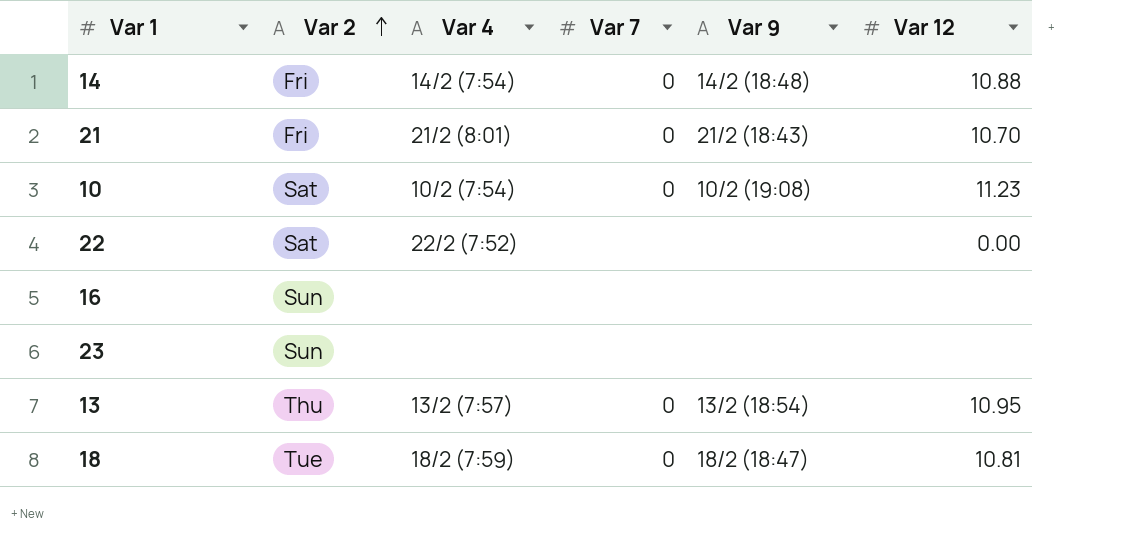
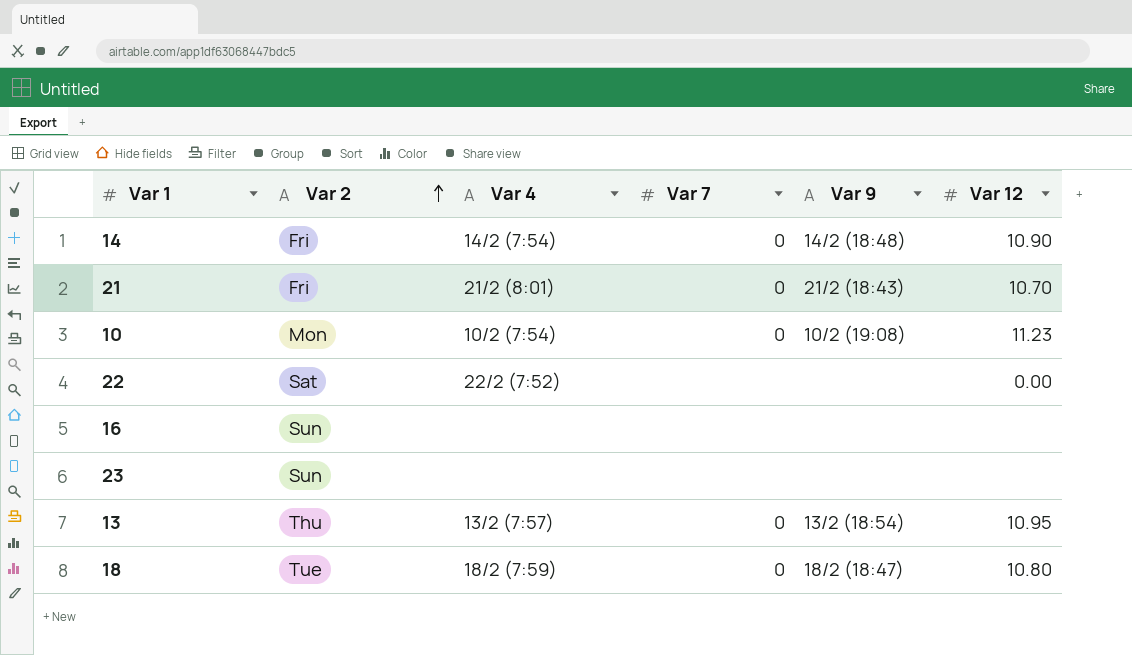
14 | Var 12: 10.88 -> 10.90
10 | Var 2: Sat -> Mon
18 | Var 12: 10.81 -> 10.80

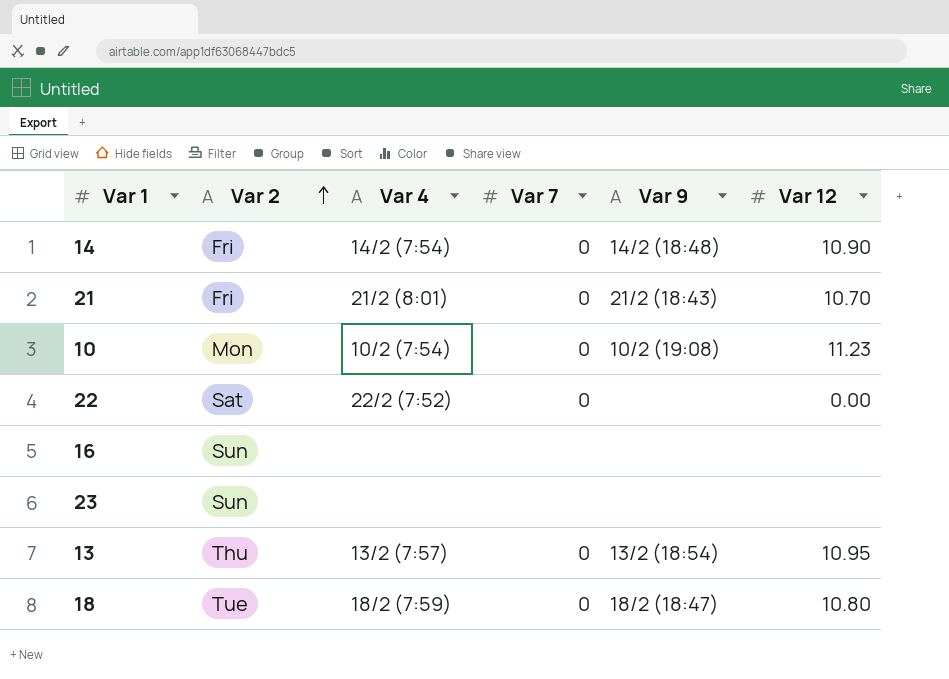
22 | Var 7: none -> 0

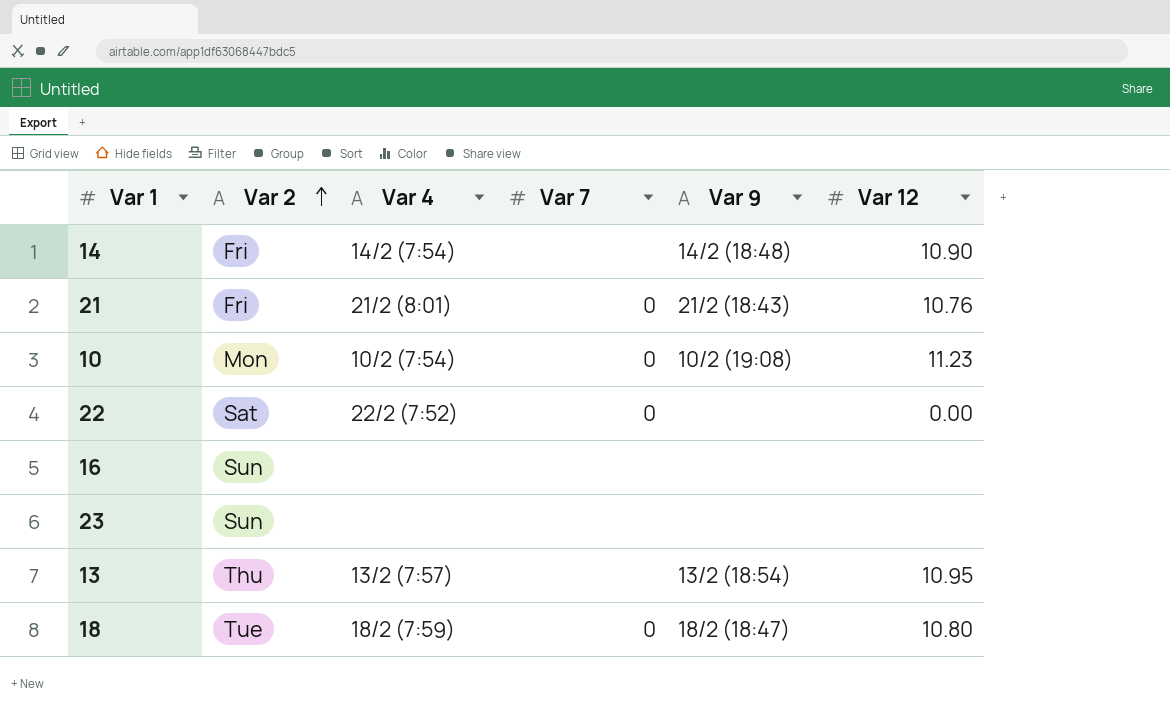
14 | Var 7: 0 -> none
21 | Var 12: 10.70 -> 10.76
13 | Var 7: 0 -> none

